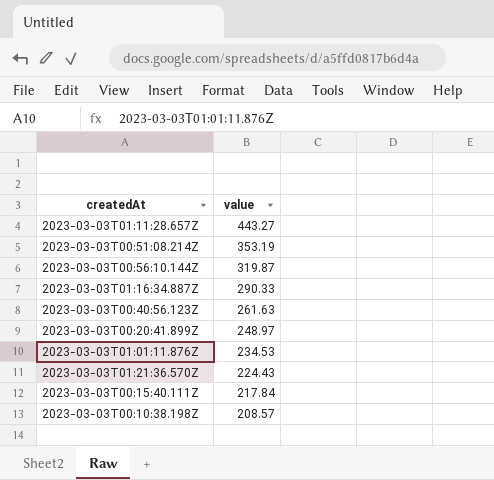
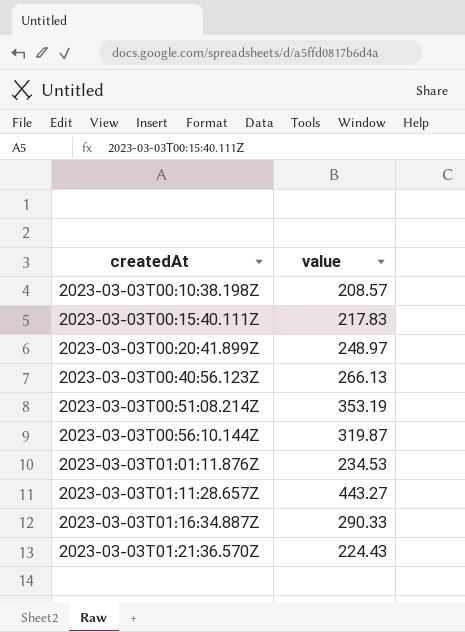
row order: value descending -> createdAt ascending
2023-03-03T00:15:40.111Z | value: 217.84 -> 217.83
2023-03-03T00:40:56.123Z | value: 261.63 -> 266.13

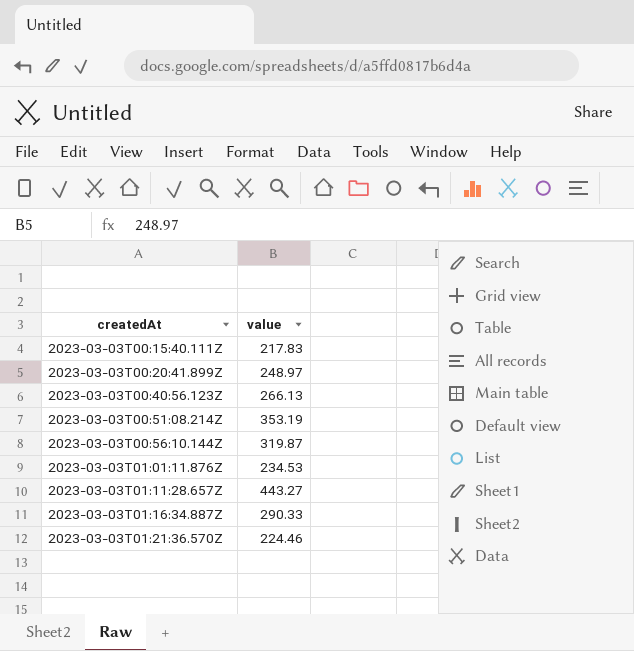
row 2023-03-03T00:10:38.198Z: 208.57 -> none
2023-03-03T01:21:36.570Z | value: 224.43 -> 224.46

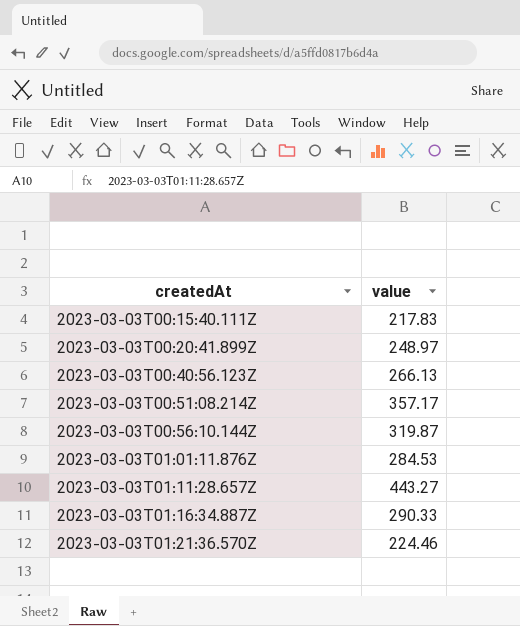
2023-03-03T00:51:08.214Z | value: 353.19 -> 357.17
2023-03-03T01:01:11.876Z | value: 234.53 -> 284.53

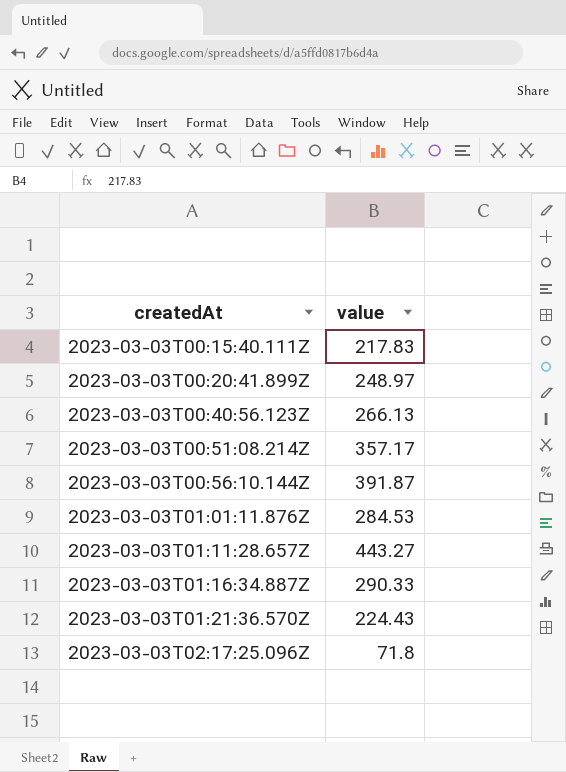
2023-03-03T00:56:10.144Z | value: 319.87 -> 391.87
2023-03-03T01:21:36.570Z | value: 224.46 -> 224.43
row 2023-03-03T02:17:25.096Z: none -> 71.8

